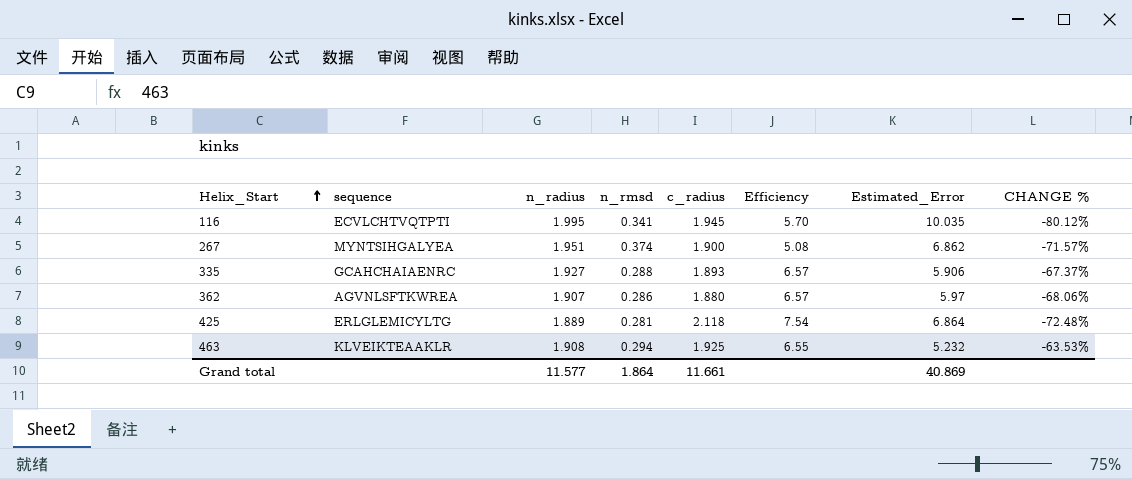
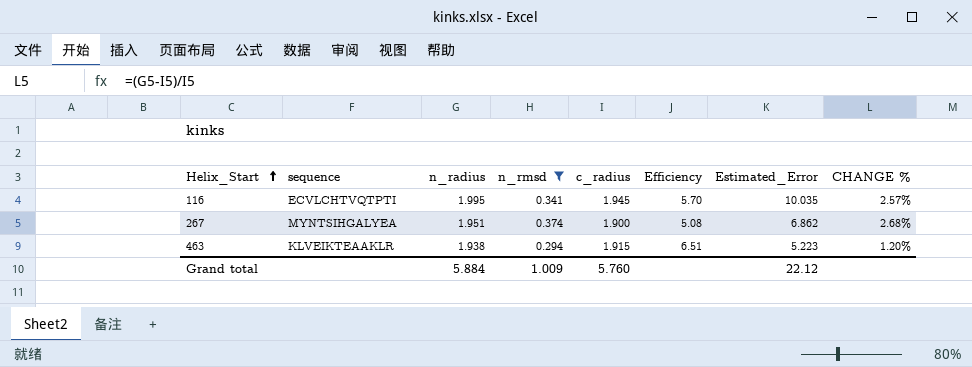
filter: none -> n_rmsd >= 0.294
column CHANGE % | formula: ([n_radius] - [Estimated_Error]) / [Estimated_Error] -> ([n_radius] - [c_radius]) / [c_radius]
463 | n_radius: 1.908 -> 1.938
463 | c_radius: 1.925 -> 1.915
463 | Efficiency: 6.55 -> 6.51
463 | Estimated_Error: 5.232 -> 5.223
Grand total | n_radius: 11.577 -> 5.884
Grand total | n_rmsd: 1.864 -> 1.009
Grand total | c_radius: 11.661 -> 5.760
Grand total | Estimated_Error: 40.869 -> 22.12

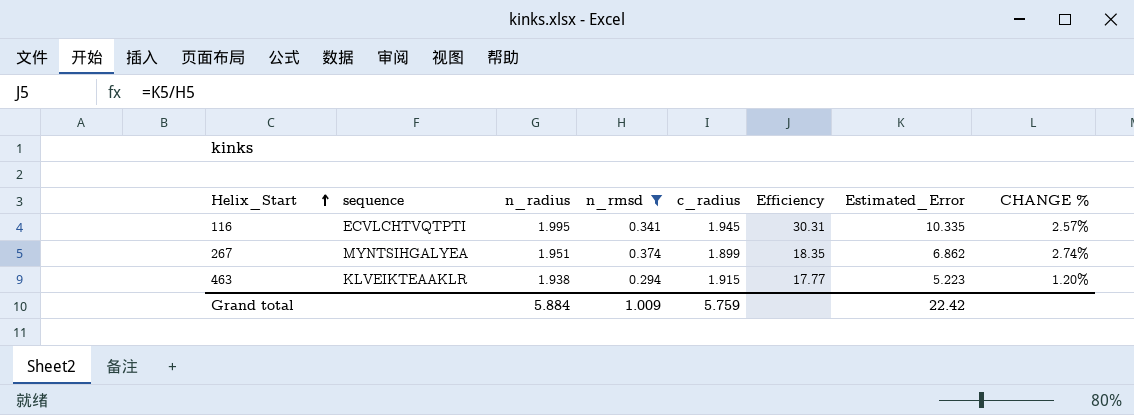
column Efficiency | formula: [c_radius] / [n_rmsd] -> [Estimated_Error] / [n_rmsd]
116 | Estimated_Error: 10.035 -> 10.335
267 | c_radius: 1.900 -> 1.899
267 | CHANGE %: 2.68% -> 2.74%
Grand total | c_radius: 5.760 -> 5.759
Grand total | Estimated_Error: 22.12 -> 22.42

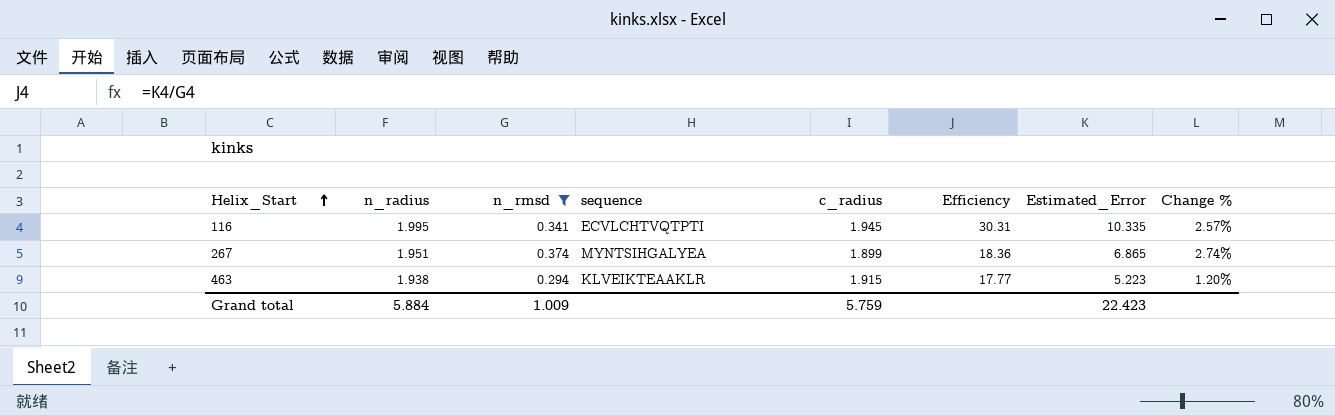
column sequence | position: 2 -> 4
column name: CHANGE % -> Change %
267 | Efficiency: 18.35 -> 18.36
267 | Estimated_Error: 6.862 -> 6.865
Grand total | Estimated_Error: 22.42 -> 22.423

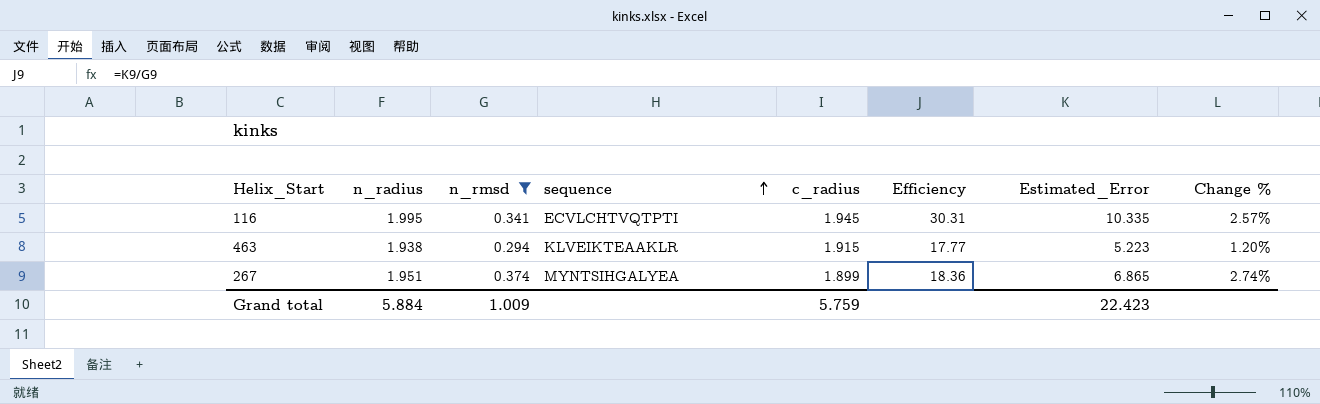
row order: Helix_Start ascending -> sequence ascending

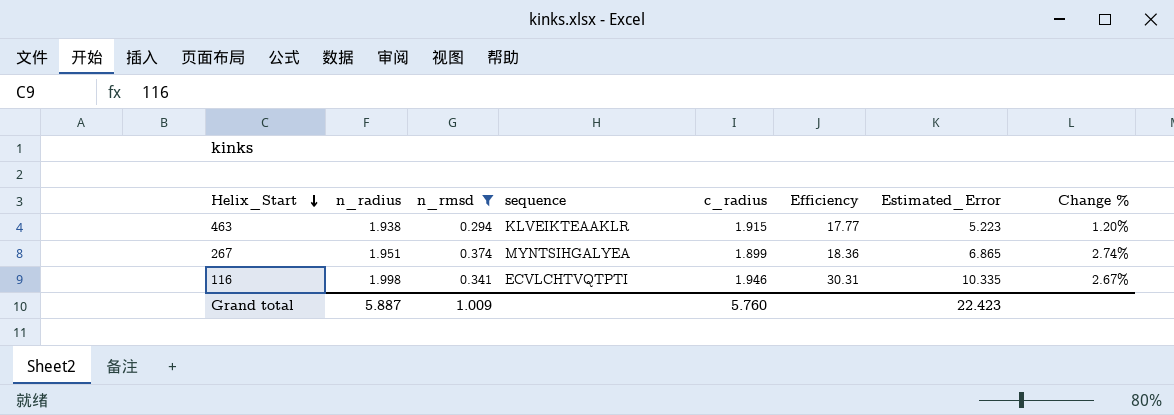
row order: sequence ascending -> Helix_Start descending
116 | n_radius: 1.995 -> 1.998
116 | c_radius: 1.945 -> 1.946
116 | Change %: 2.57% -> 2.67%
Grand total | n_radius: 5.884 -> 5.887
Grand total | c_radius: 5.759 -> 5.760

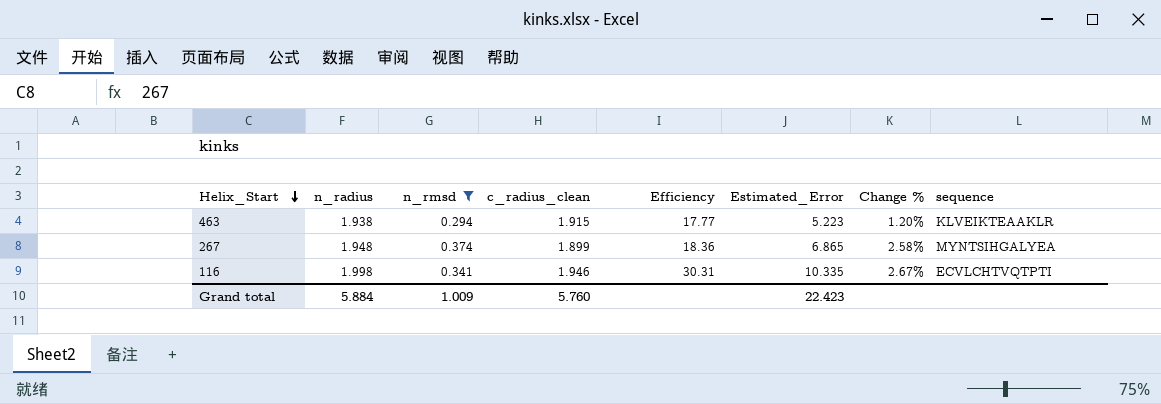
column name: c_radius -> c_radius_clean
column sequence | position: 4 -> 8
267 | n_radius: 1.951 -> 1.948
267 | Change %: 2.74% -> 2.58%
Grand total | n_radius: 5.887 -> 5.884

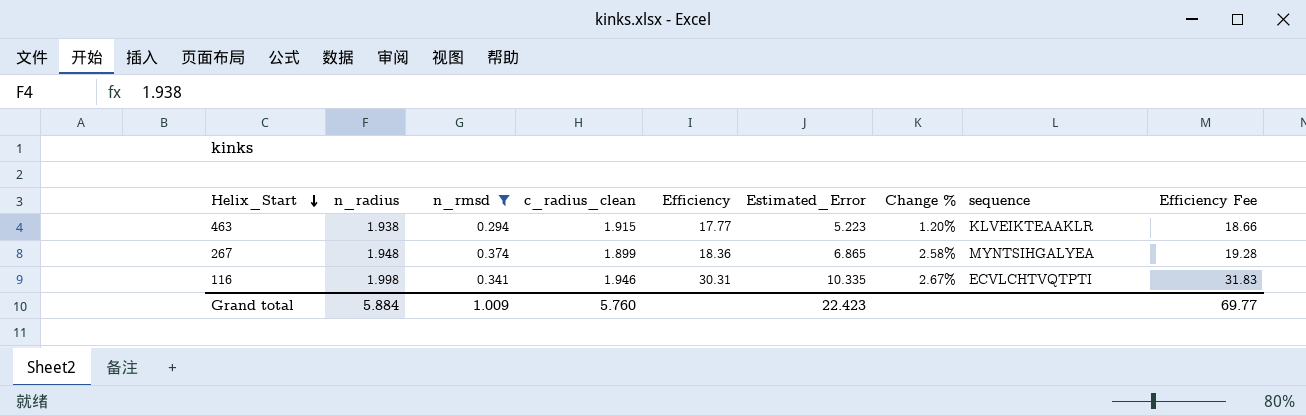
column Efficiency Fee | formula: none -> [Efficiency] * 1.05

